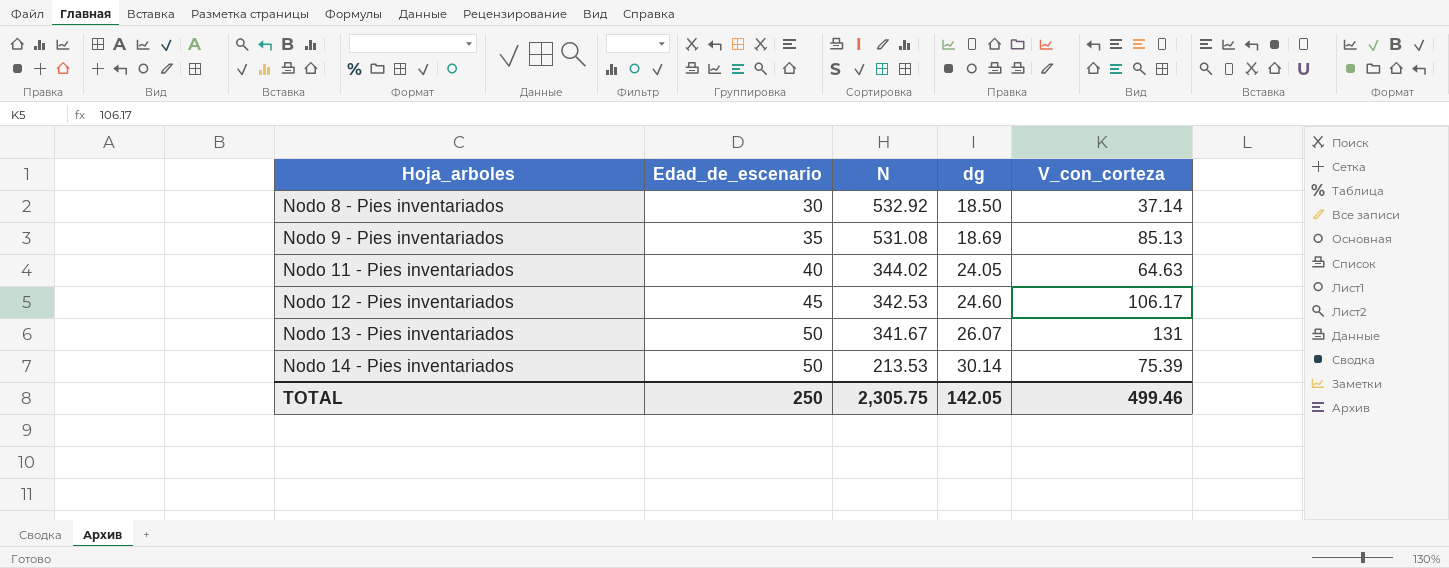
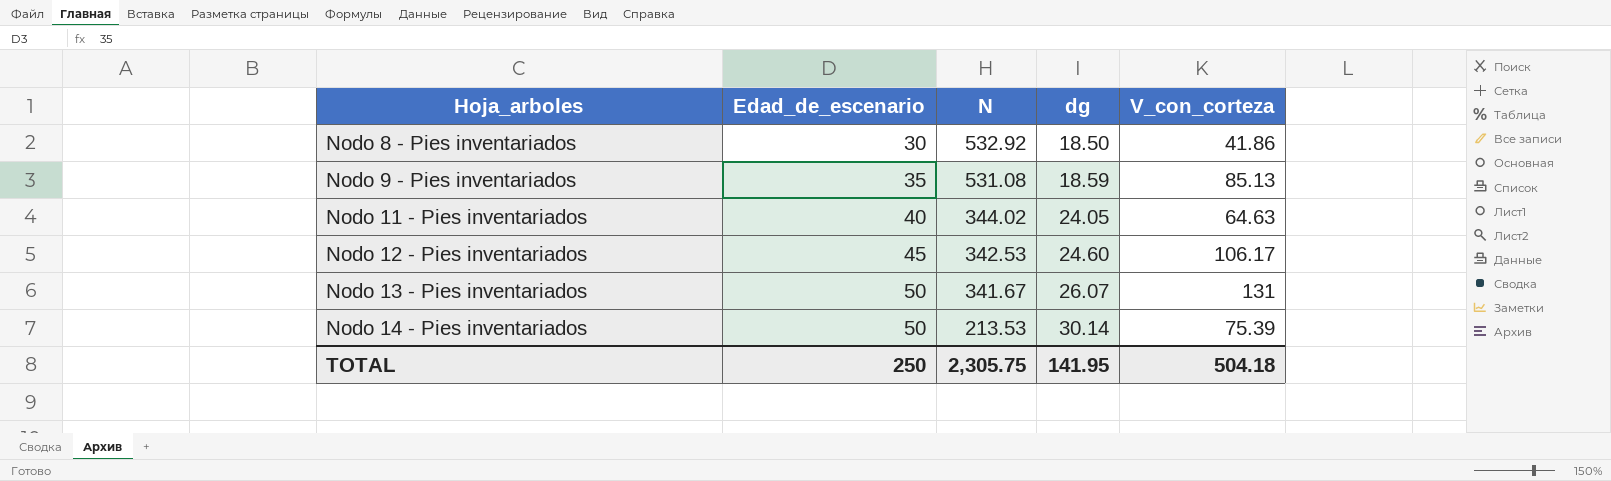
Nodo 8 - Pies inventariados | V_con_corteza: 37.14 -> 41.86
Nodo 9 - Pies inventariados | dg: 18.69 -> 18.59
TOTAL | dg: 142.05 -> 141.95
TOTAL | V_con_corteza: 499.46 -> 504.18

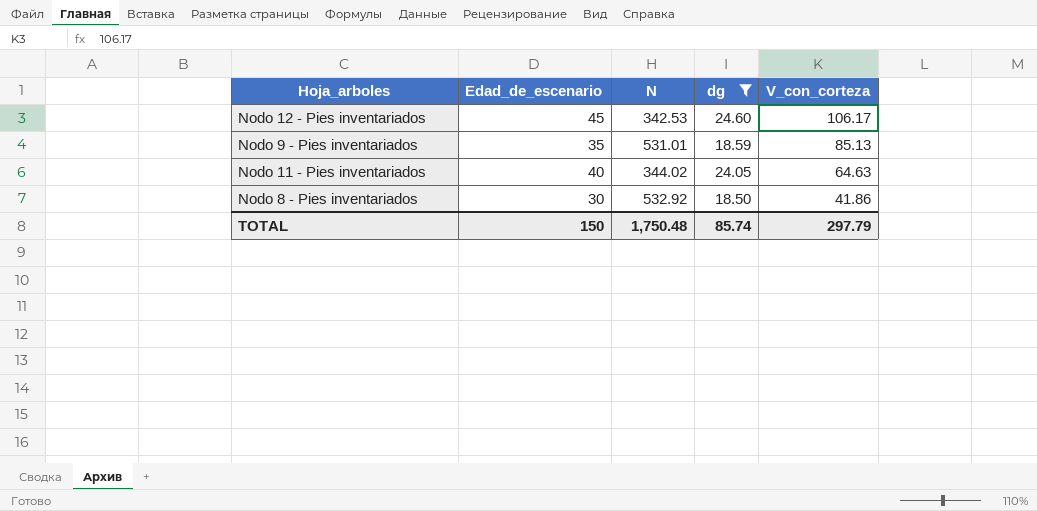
filter: none -> dg <= 24.60
row order: Hoja_arboles ascending -> V_con_corteza descending
Nodo 9 - Pies inventariados | N: 531.08 -> 531.01
TOTAL | Edad_de_escenario: 250 -> 150
TOTAL | N: 2,305.75 -> 1,750.48
TOTAL | dg: 141.95 -> 85.74
TOTAL | V_con_corteza: 504.18 -> 297.79

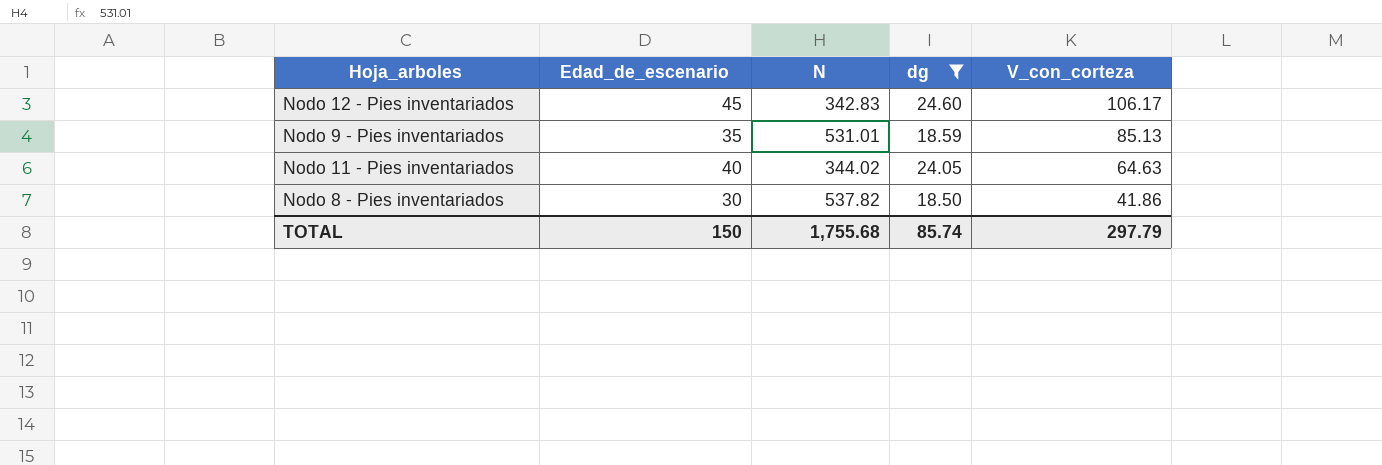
Nodo 12 - Pies inventariados | N: 342.53 -> 342.83
Nodo 8 - Pies inventariados | N: 532.92 -> 537.82
TOTAL | N: 1,750.48 -> 1,755.68

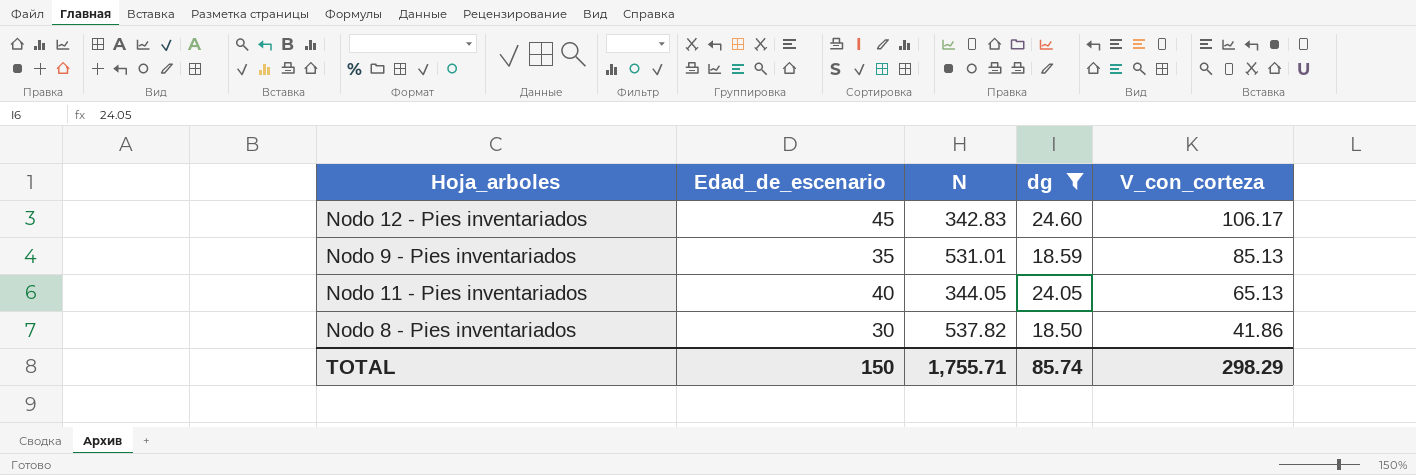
Nodo 11 - Pies inventariados | N: 344.02 -> 344.05
Nodo 11 - Pies inventariados | V_con_corteza: 64.63 -> 65.13
TOTAL | N: 1,755.68 -> 1,755.71
TOTAL | V_con_corteza: 297.79 -> 298.29

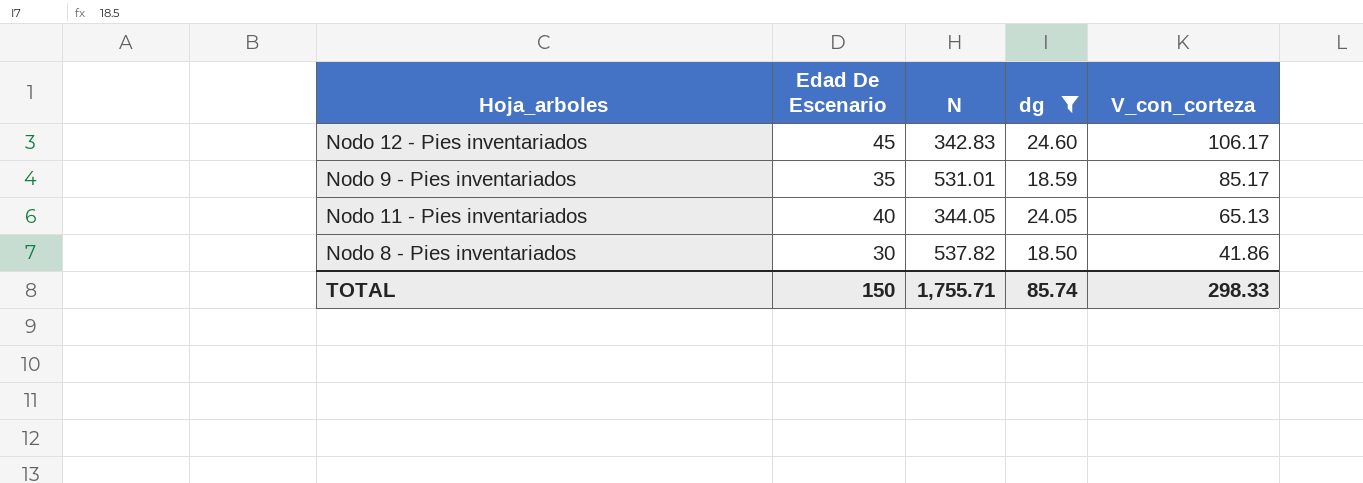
column name: Edad_de_escenario -> Edad De Escenario
Nodo 9 - Pies inventariados | V_con_corteza: 85.13 -> 85.17
TOTAL | V_con_corteza: 298.29 -> 298.33

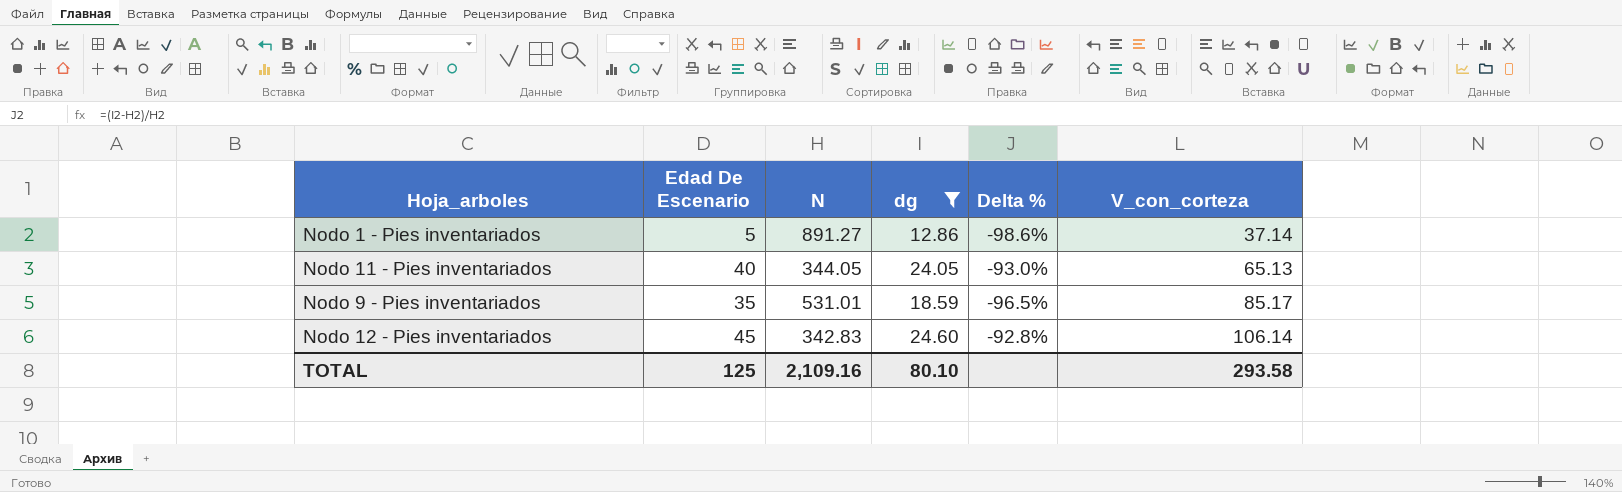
row order: V_con_corteza descending -> V_con_corteza ascending
column Delta % | formula: none -> ([dg] - [N]) / [N]
row Nodo 8 - Pies inventariados: 30 | 537.82 | 18.50 | 41.86 -> none
row Nodo 1 - Pies inventariados: none -> 5 | 891.27 | 12.86 | -98.6% | 37.14
Nodo 12 - Pies inventariados | V_con_corteza: 106.17 -> 106.14
TOTAL | Edad De Escenario: 150 -> 125
TOTAL | N: 1,755.71 -> 2,109.16
TOTAL | dg: 85.74 -> 80.10
TOTAL | V_con_corteza: 298.33 -> 293.58

